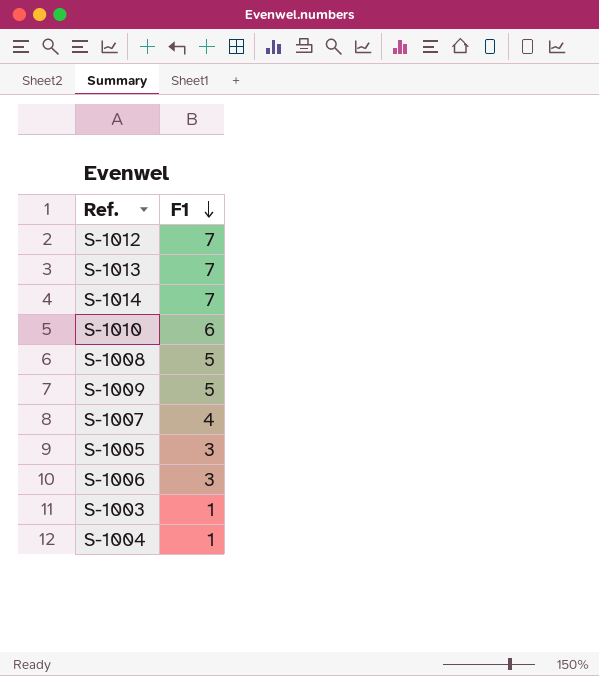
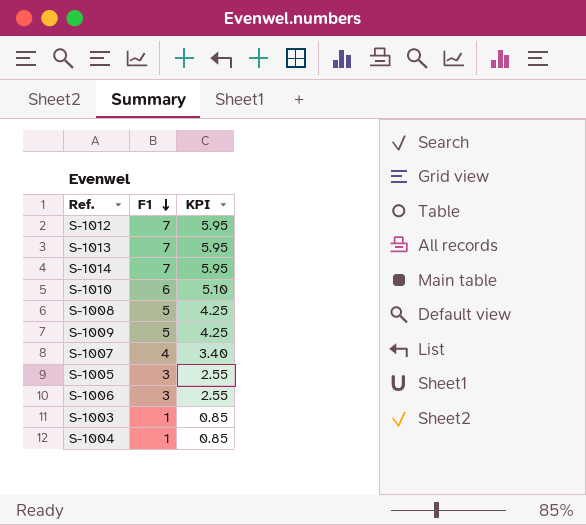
column KPI | formula: none -> [F1] * 0.85

